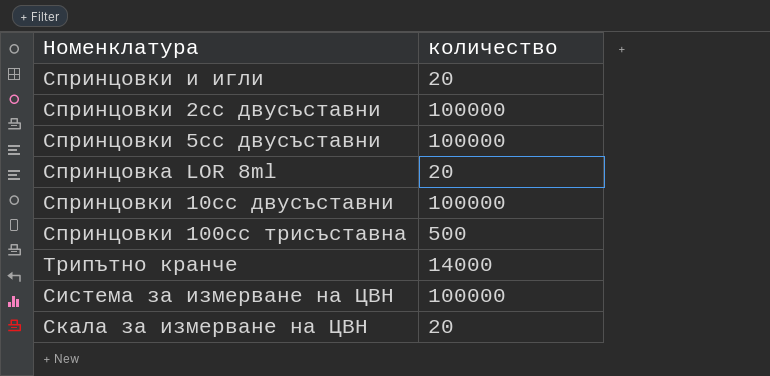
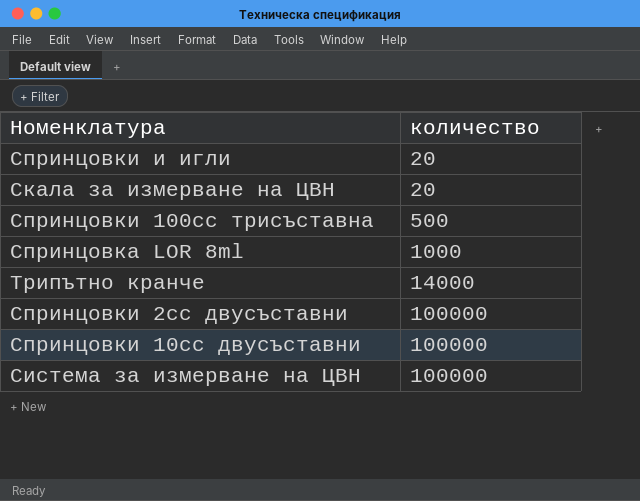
row order: none -> количество ascending
row Спринцовки 5сс двусъставни: 100000 -> none
Спринцовкa LOR 8ml | количество: 20 -> 1000

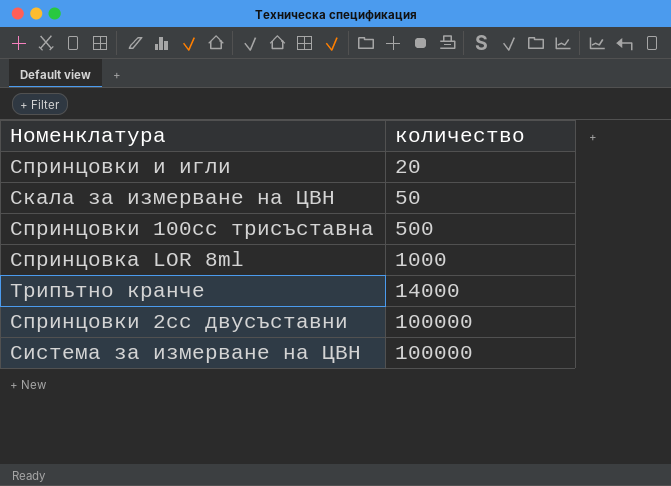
row Спринцовки 10сс двусъставни: 100000 -> none
Скала за измерване на ЦВН | количество: 20 -> 50

